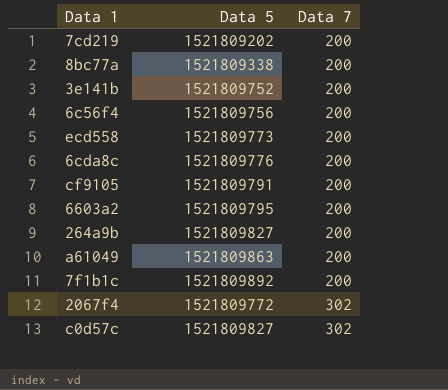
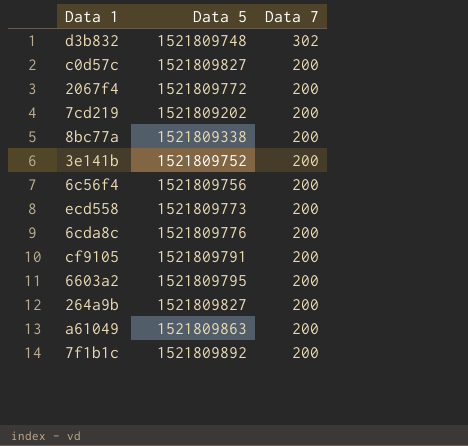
row order: Data 7 ascending -> Data 7 descending
row d3b832: none -> 1521809748 | 302
c0d57c | Data 7: 302 -> 200
2067f4 | Data 7: 302 -> 200

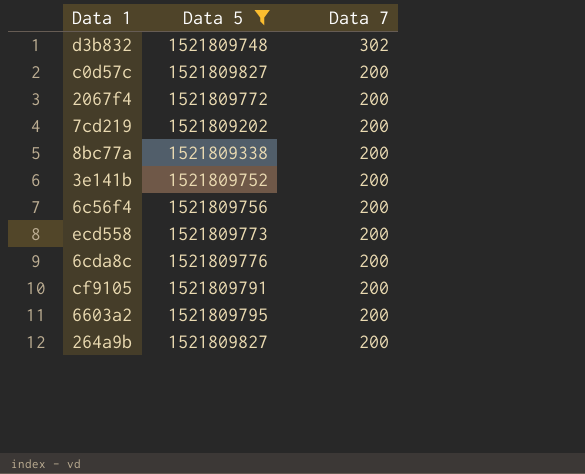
filter: none -> Data 5 <= 1521809827

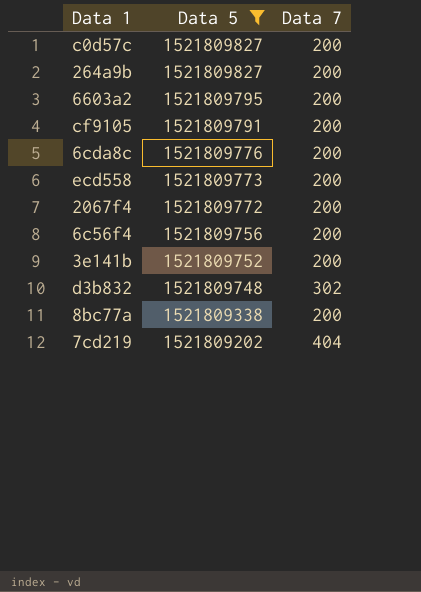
row order: Data 7 descending -> Data 5 descending
7cd219 | Data 7: 200 -> 404

